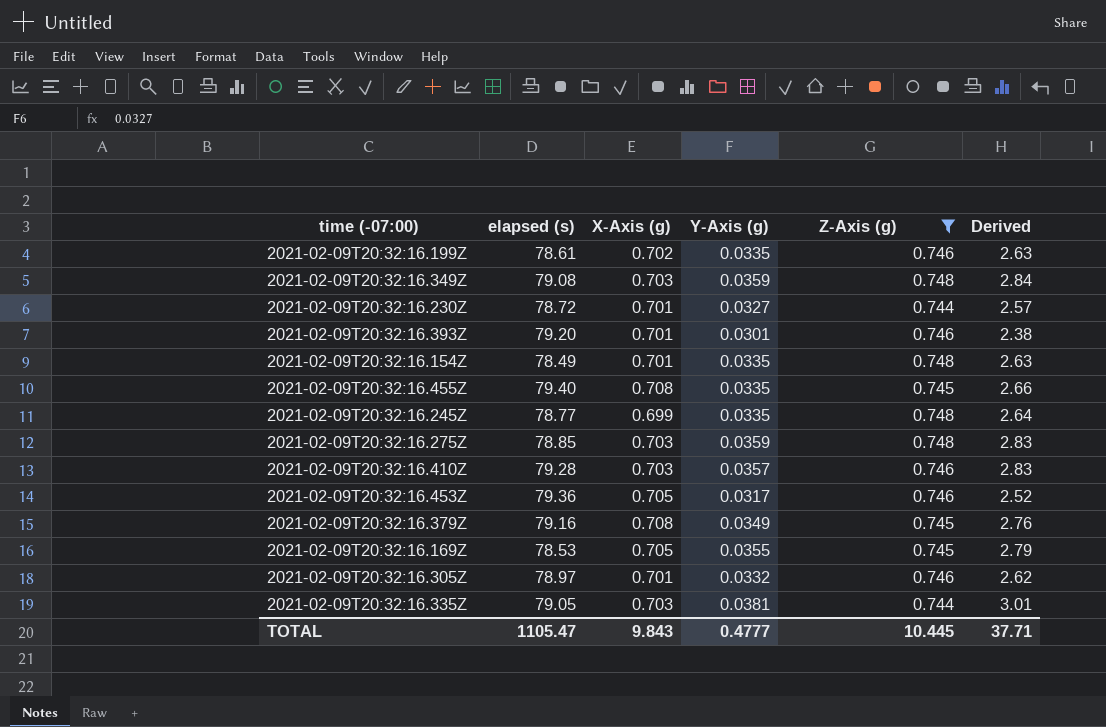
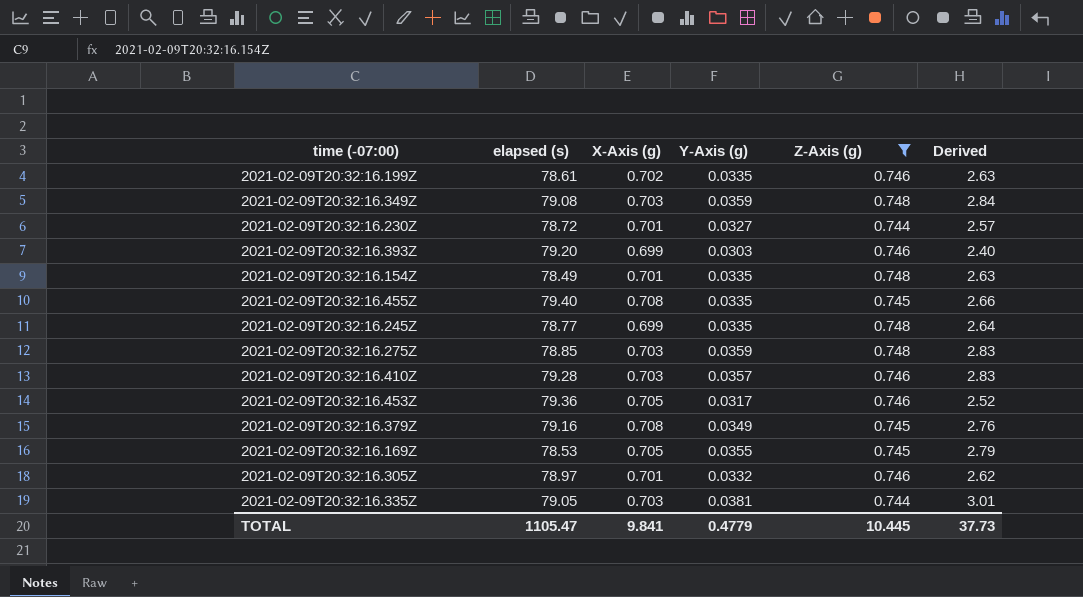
2021-02-09T20:32:16.393Z | X-Axis (g): 0.701 -> 0.699
2021-02-09T20:32:16.393Z | Y-Axis (g): 0.0301 -> 0.0303
2021-02-09T20:32:16.393Z | Derived: 2.38 -> 2.40
TOTAL | X-Axis (g): 9.843 -> 9.841
TOTAL | Y-Axis (g): 0.4777 -> 0.4779
TOTAL | Derived: 37.71 -> 37.73

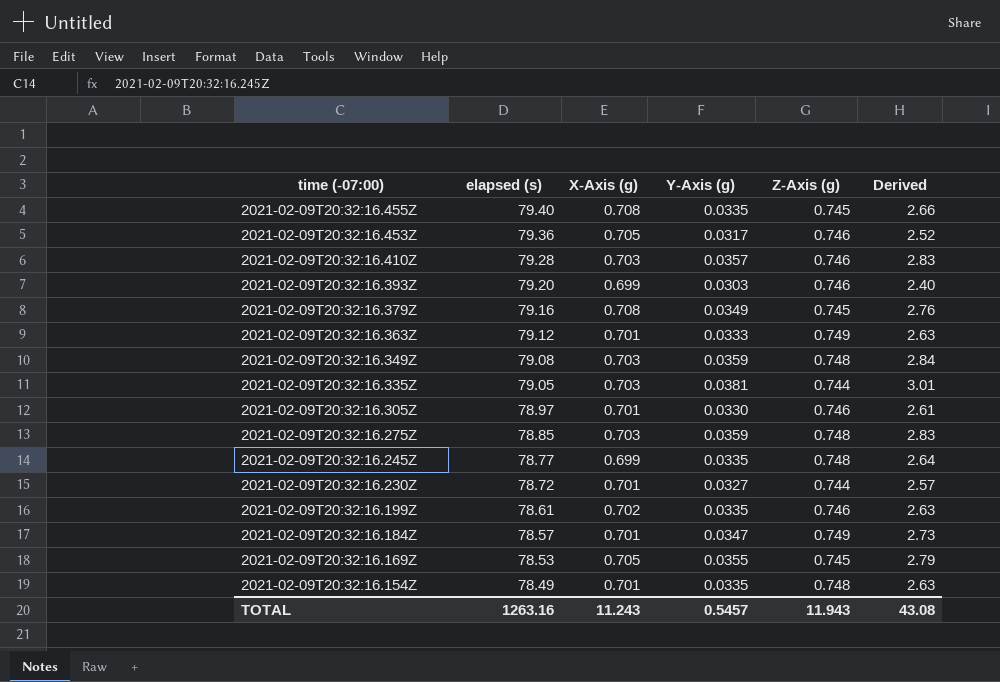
filter: Z-Axis (g) != 0.749 -> none
row order: none -> time (-07:00) descending
2021-02-09T20:32:16.305Z | Y-Axis (g): 0.0332 -> 0.0330
2021-02-09T20:32:16.305Z | Derived: 2.62 -> 2.61
TOTAL | elapsed (s): 1105.47 -> 1263.16
TOTAL | X-Axis (g): 9.841 -> 11.243
TOTAL | Y-Axis (g): 0.4779 -> 0.5457
TOTAL | Z-Axis (g): 10.445 -> 11.943
TOTAL | Derived: 37.73 -> 43.08

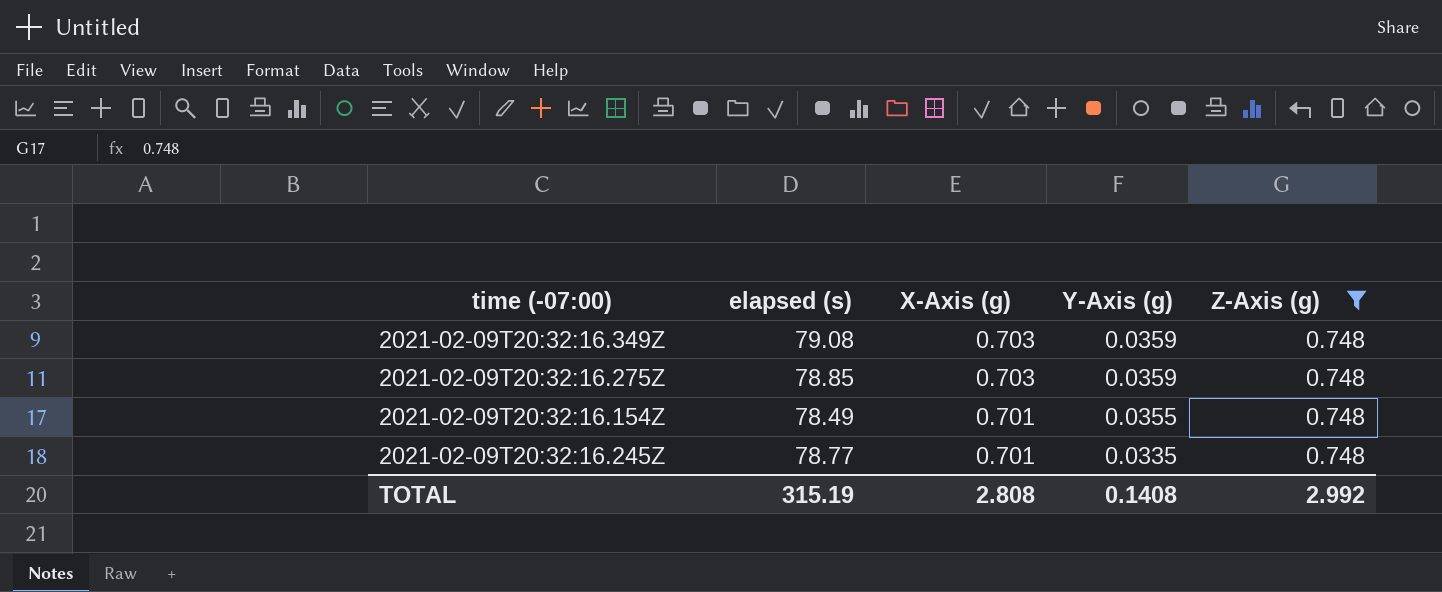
filter: none -> Z-Axis (g) = 0.748
row order: time (-07:00) descending -> X-Axis (g) descending
column Derived | formula: [elapsed (s)] * [Y-Axis (g)] -> none
2021-02-09T20:32:16.154Z | Y-Axis (g): 0.0335 -> 0.0355
2021-02-09T20:32:16.245Z | X-Axis (g): 0.699 -> 0.701
TOTAL | elapsed (s): 1263.16 -> 315.19
TOTAL | X-Axis (g): 11.243 -> 2.808
TOTAL | Y-Axis (g): 0.5457 -> 0.1408
TOTAL | Z-Axis (g): 11.943 -> 2.992

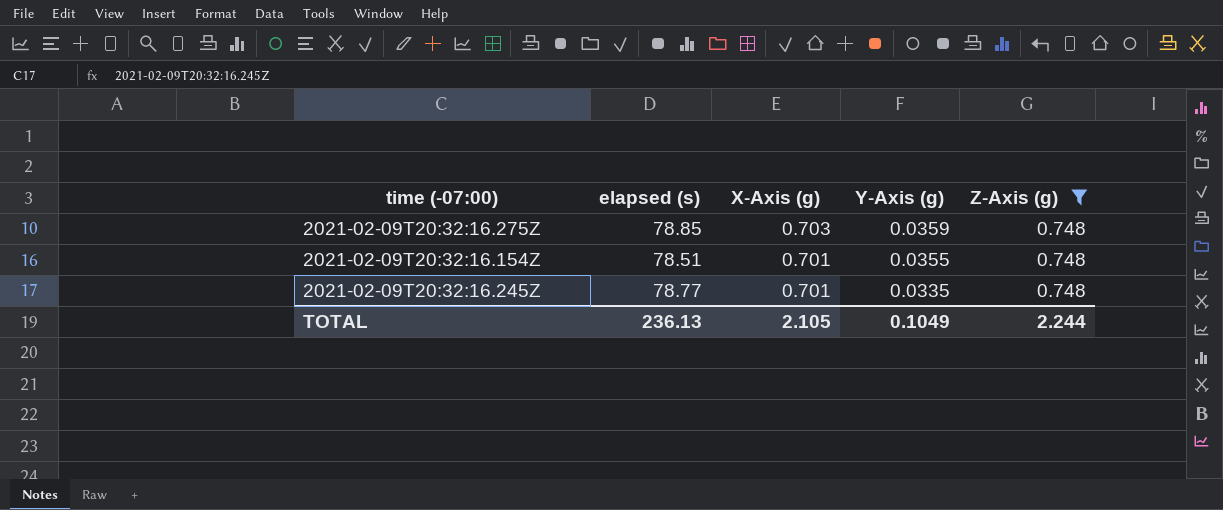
row 2021-02-09T20:32:16.349Z: 79.08 | 0.703 | 0.0359 | 0.748 -> none
2021-02-09T20:32:16.154Z | elapsed (s): 78.49 -> 78.51
TOTAL | elapsed (s): 315.19 -> 236.13
TOTAL | X-Axis (g): 2.808 -> 2.105
TOTAL | Y-Axis (g): 0.1408 -> 0.1049
TOTAL | Z-Axis (g): 2.992 -> 2.244

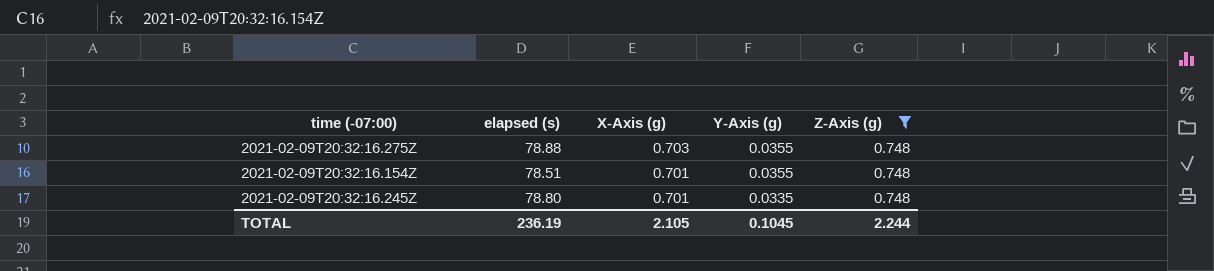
2021-02-09T20:32:16.275Z | elapsed (s): 78.85 -> 78.88
2021-02-09T20:32:16.275Z | Y-Axis (g): 0.0359 -> 0.0355
2021-02-09T20:32:16.245Z | elapsed (s): 78.77 -> 78.80
TOTAL | elapsed (s): 236.13 -> 236.19
TOTAL | Y-Axis (g): 0.1049 -> 0.1045

